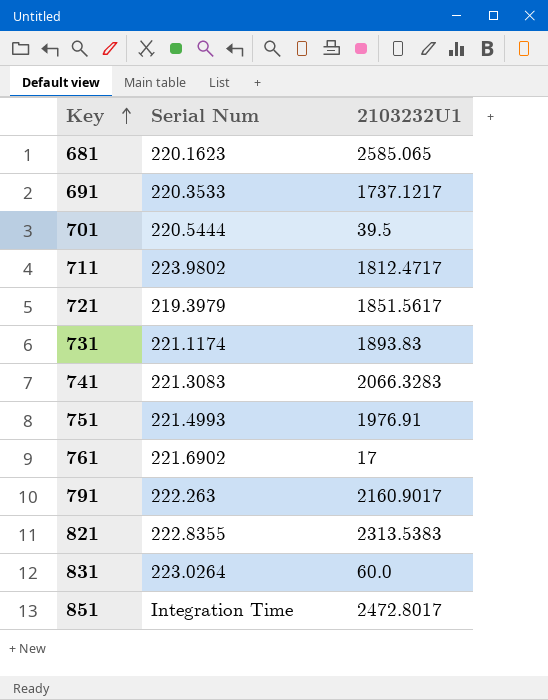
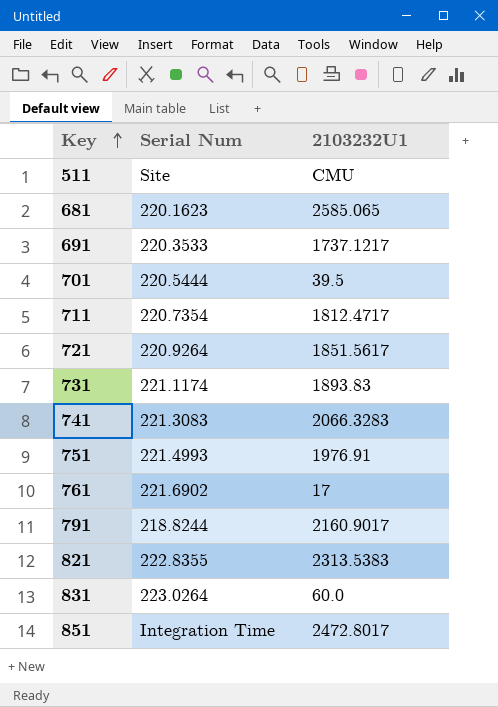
row 511: none -> Site | CMU
711 | Serial Num: 223.9802 -> 220.7354
721 | Serial Num: 219.3979 -> 220.9264
791 | Serial Num: 222.263 -> 218.8244

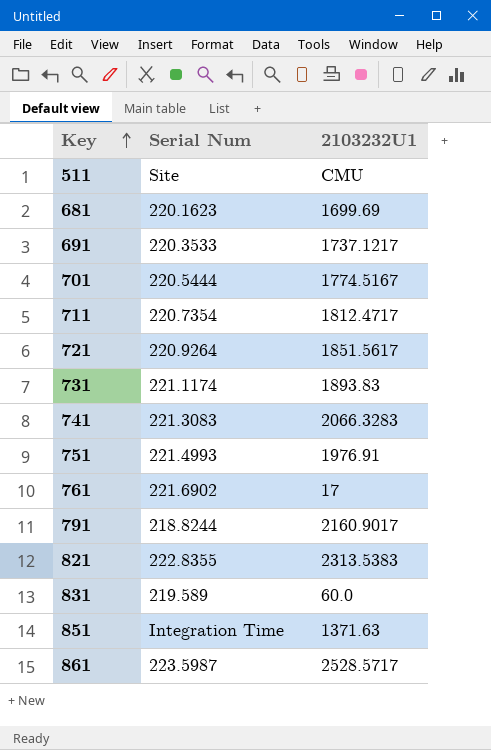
681 | 2103232U1: 2585.065 -> 1699.69
701 | 2103232U1: 39.5 -> 1774.5167
831 | Serial Num: 223.0264 -> 219.589
851 | 2103232U1: 2472.8017 -> 1371.63
row 861: none -> 223.5987 | 2528.5717

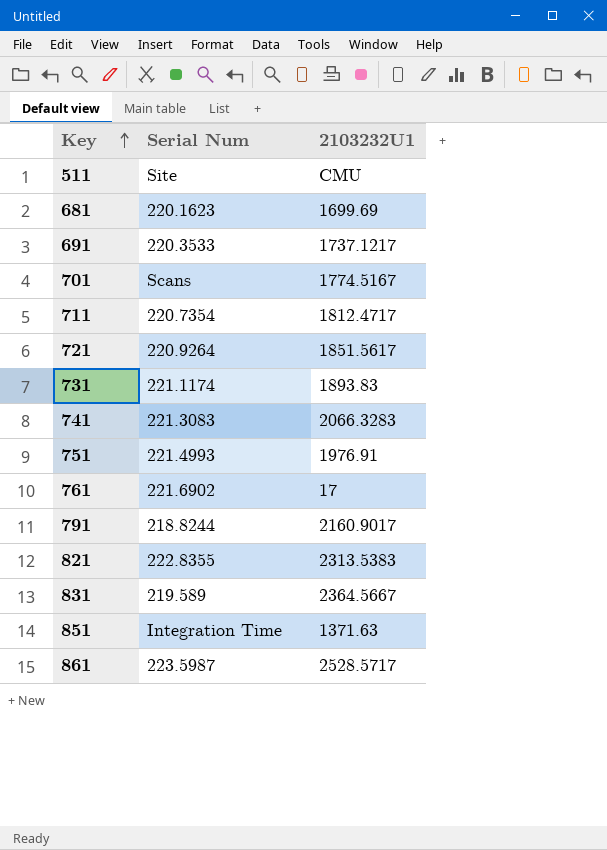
701 | Serial Num: 220.5444 -> Scans
831 | 2103232U1: 60.0 -> 2364.5667

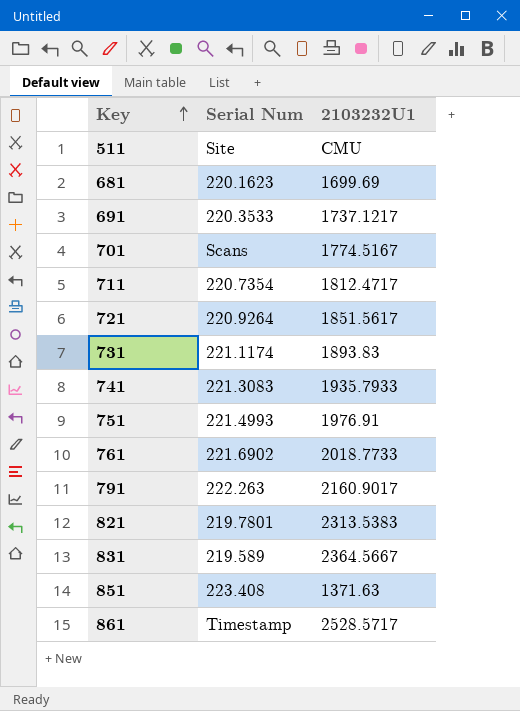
741 | 2103232U1: 2066.3283 -> 1935.7933
761 | 2103232U1: 17 -> 2018.7733
791 | Serial Num: 218.8244 -> 222.263
821 | Serial Num: 222.8355 -> 219.7801
851 | Serial Num: Integration Time -> 223.408
861 | Serial Num: 223.5987 -> Timestamp

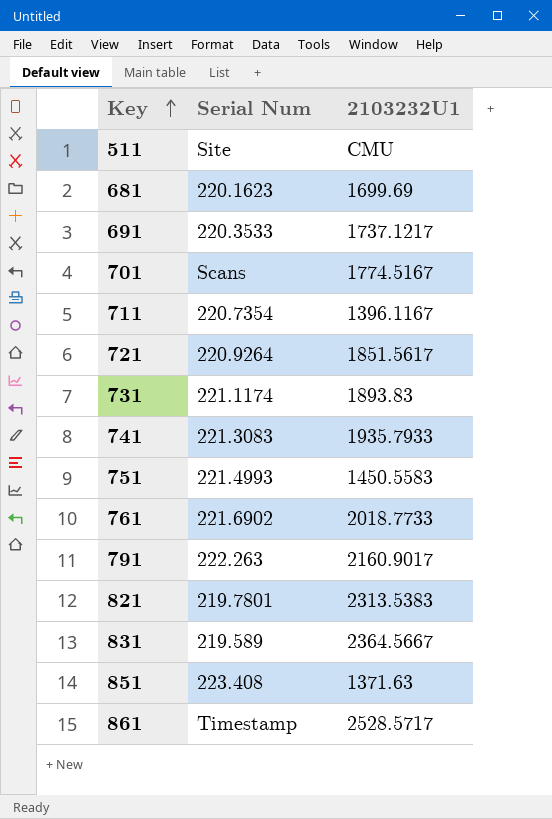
711 | 2103232U1: 1812.4717 -> 1396.1167
751 | 2103232U1: 1976.91 -> 1450.5583

